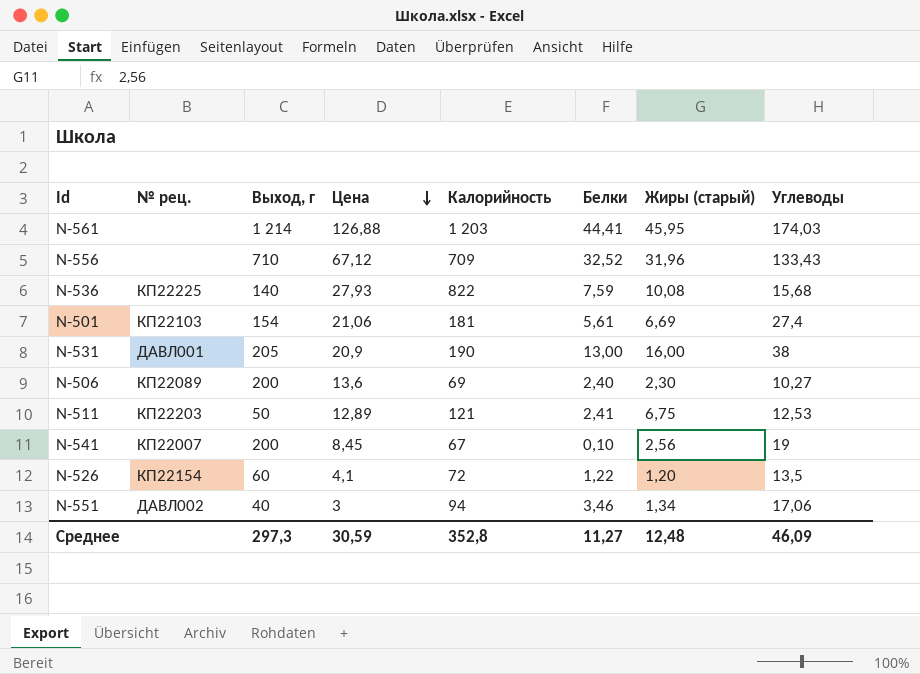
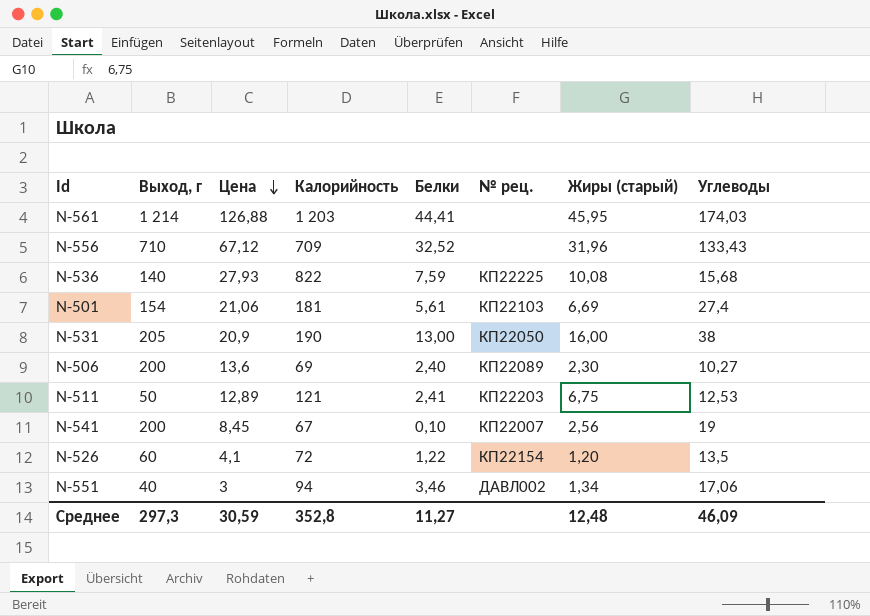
column № рец. | position: 2 -> 6
N-531 | № рец.: ДАВЛ001 -> КП22050

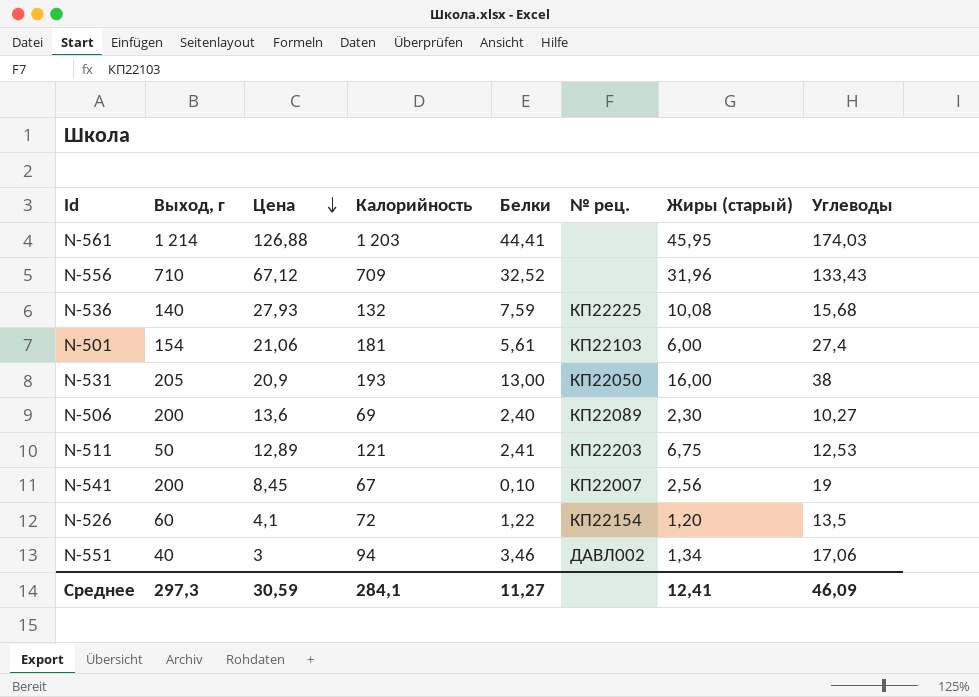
N-536 | Калорийность: 822 -> 132
N-501 | Жиры (старый): 6,69 -> 6,00
N-531 | Калорийность: 190 -> 193
Среднее | Калорийность: 352,8 -> 284,1
Среднее | Жиры (старый): 12,48 -> 12,41

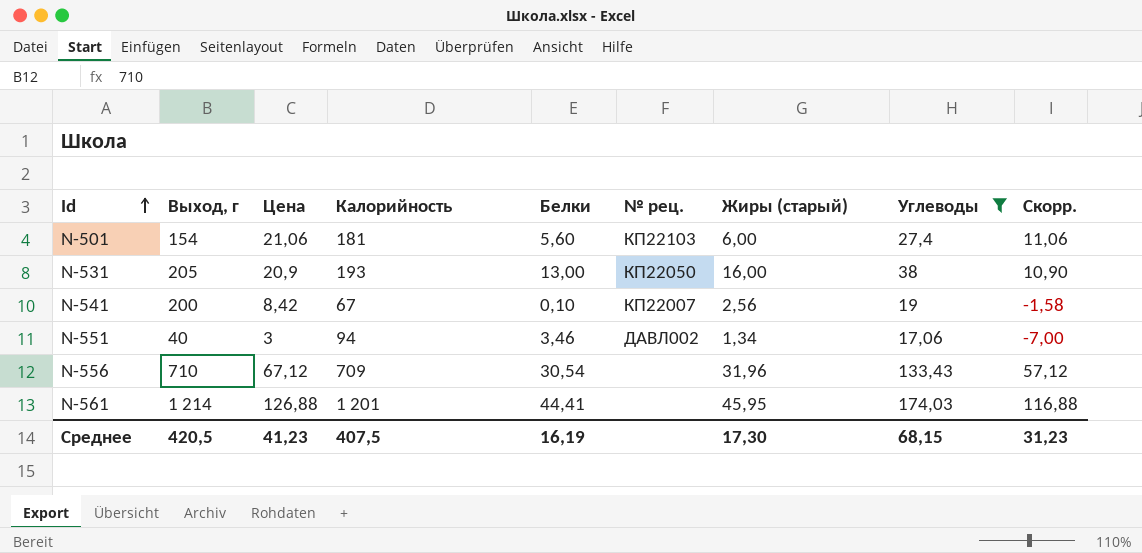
filter: none -> Углеводы >= 17,06
row order: Цена descending -> Id ascending
column Скорр. | formula: none -> [Цена] - 10
N-501 | Белки: 5,61 -> 5,60
N-541 | Цена: 8,45 -> 8,42
N-556 | Белки: 32,52 -> 30,54
N-561 | Калорийность: 1 203 -> 1 201
Среднее | Выход, г: 297,3 -> 420,5
Среднее | Цена: 30,59 -> 41,23
Среднее | Калорийность: 284,1 -> 407,5
Среднее | Белки: 11,27 -> 16,19
Среднее | Жиры (старый): 12,41 -> 17,30
Среднее | Углеводы: 46,09 -> 68,15

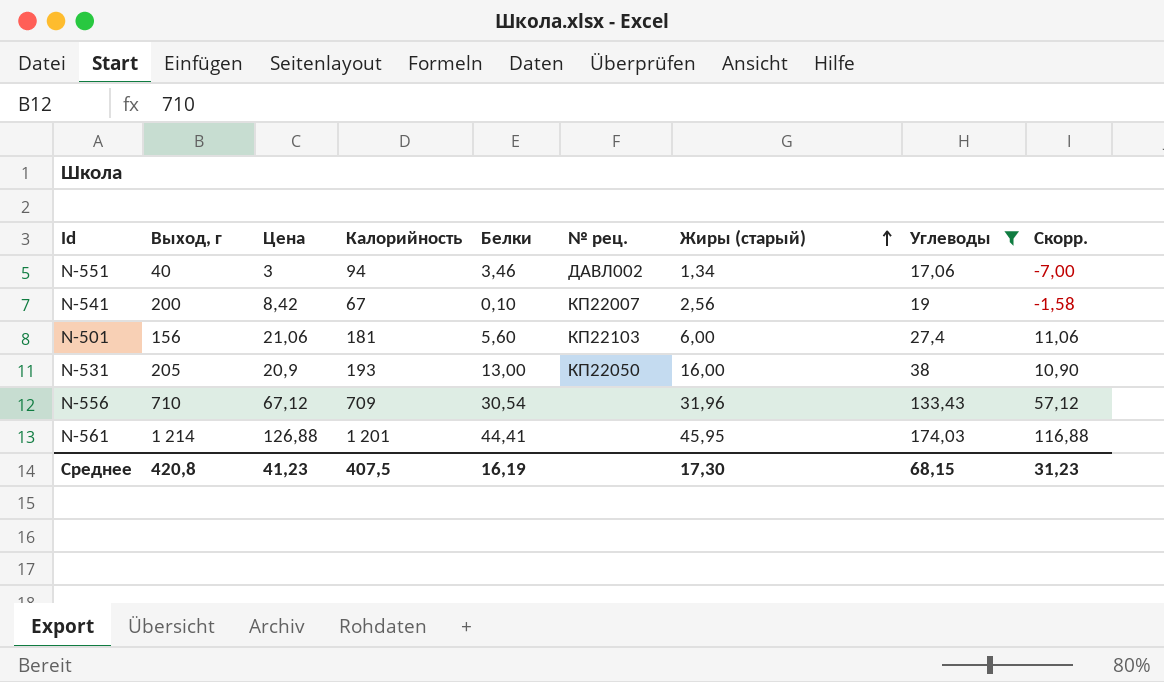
row order: Id ascending -> Жиры (старый) ascending
N-501 | Выход, г: 154 -> 156
Среднее | Выход, г: 420,5 -> 420,8

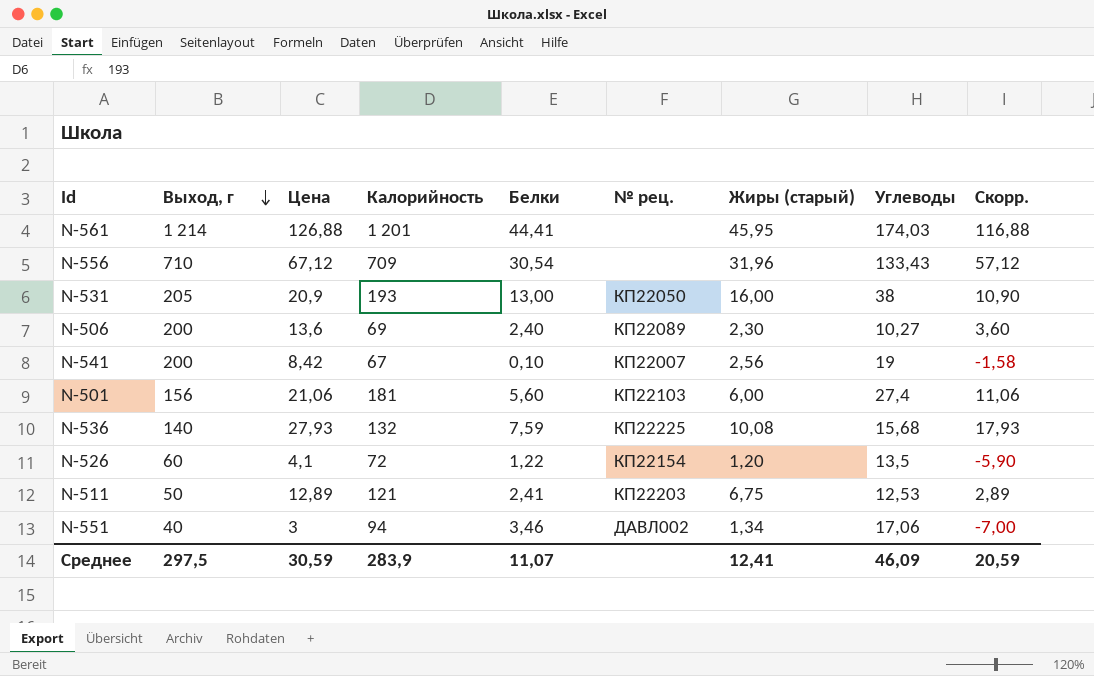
filter: Углеводы >= 17,06 -> none
row order: Жиры (старый) ascending -> Выход, г descending
Среднее | Выход, г: 420,8 -> 297,5
Среднее | Цена: 41,23 -> 30,59
Среднее | Калорийность: 407,5 -> 283,9
Среднее | Белки: 16,19 -> 11,07
Среднее | Жиры (старый): 17,30 -> 12,41
Среднее | Углеводы: 68,15 -> 46,09
Среднее | Скорр.: 31,23 -> 20,59

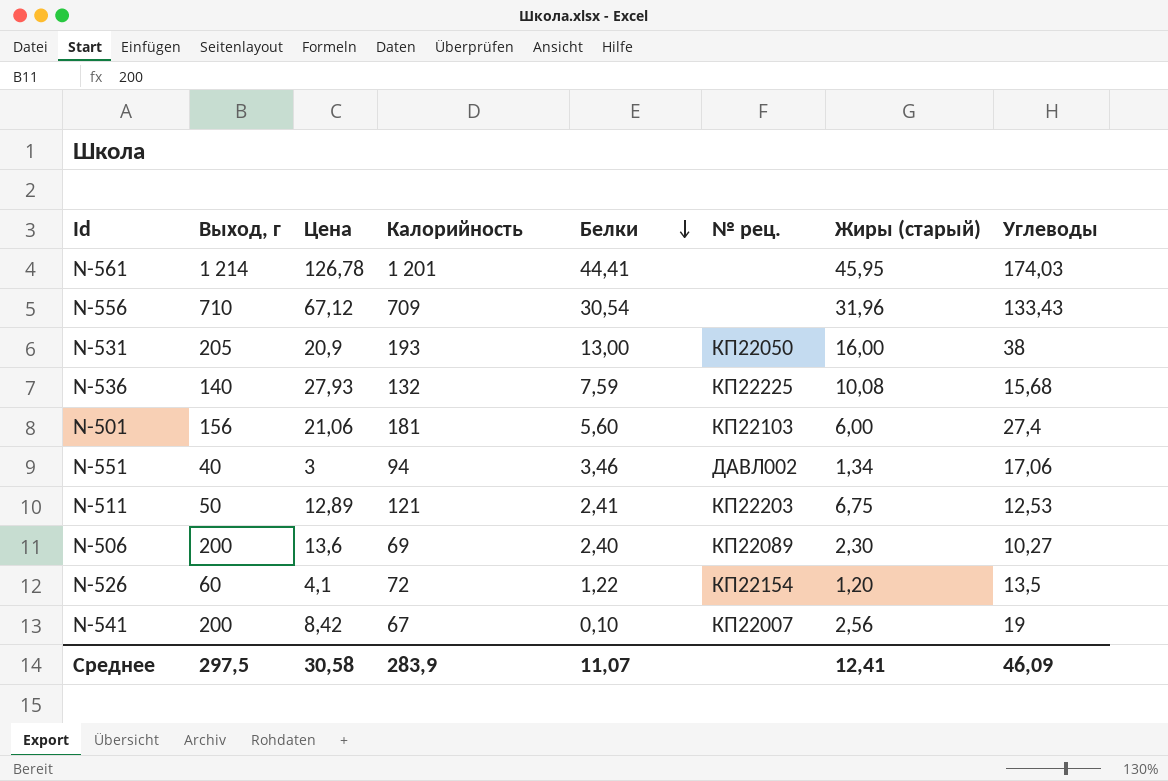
row order: Выход, г descending -> Белки descending
column Скорр. | formula: [Цена] - 10 -> none
N-561 | Цена: 126,88 -> 126,78
Среднее | Цена: 30,59 -> 30,58

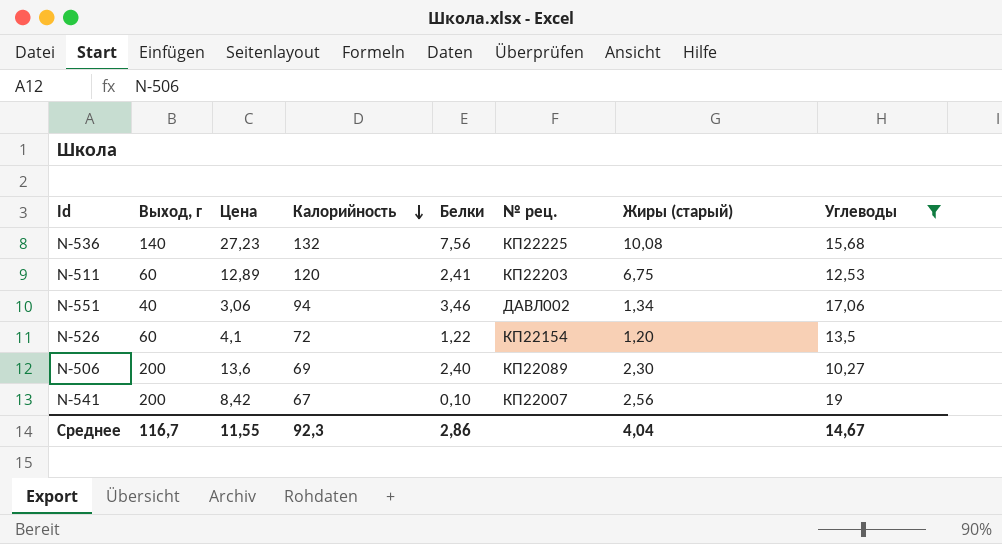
filter: none -> Углеводы <= 19
row order: Белки descending -> Калорийность descending
N-536 | Цена: 27,93 -> 27,23
N-536 | Белки: 7,59 -> 7,56
N-511 | Выход, г: 50 -> 60
N-511 | Калорийность: 121 -> 120
N-551 | Цена: 3 -> 3,06
Среднее | Выход, г: 297,5 -> 116,7
Среднее | Цена: 30,58 -> 11,55
Среднее | Калорийность: 283,9 -> 92,3
Среднее | Белки: 11,07 -> 2,86
Среднее | Жиры (старый): 12,41 -> 4,04
Среднее | Углеводы: 46,09 -> 14,67

